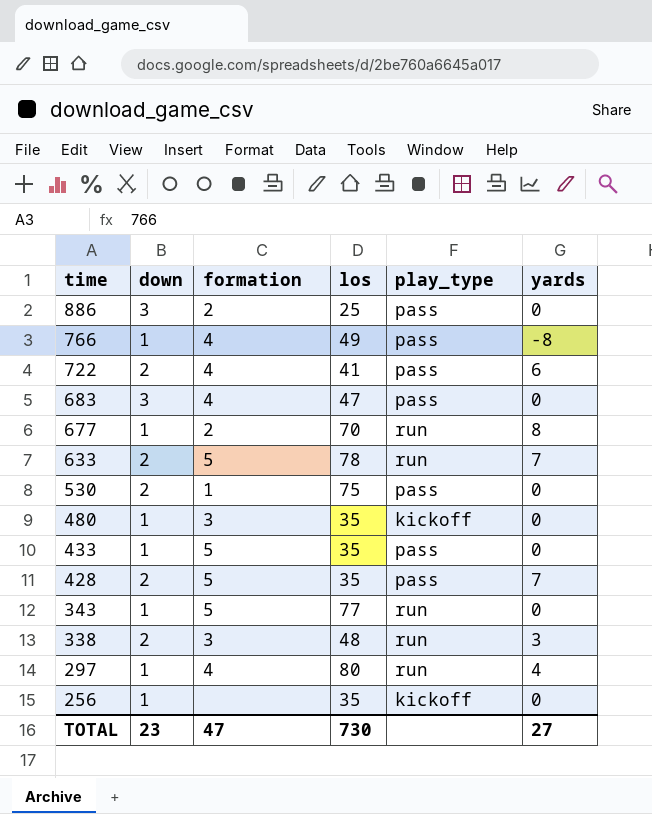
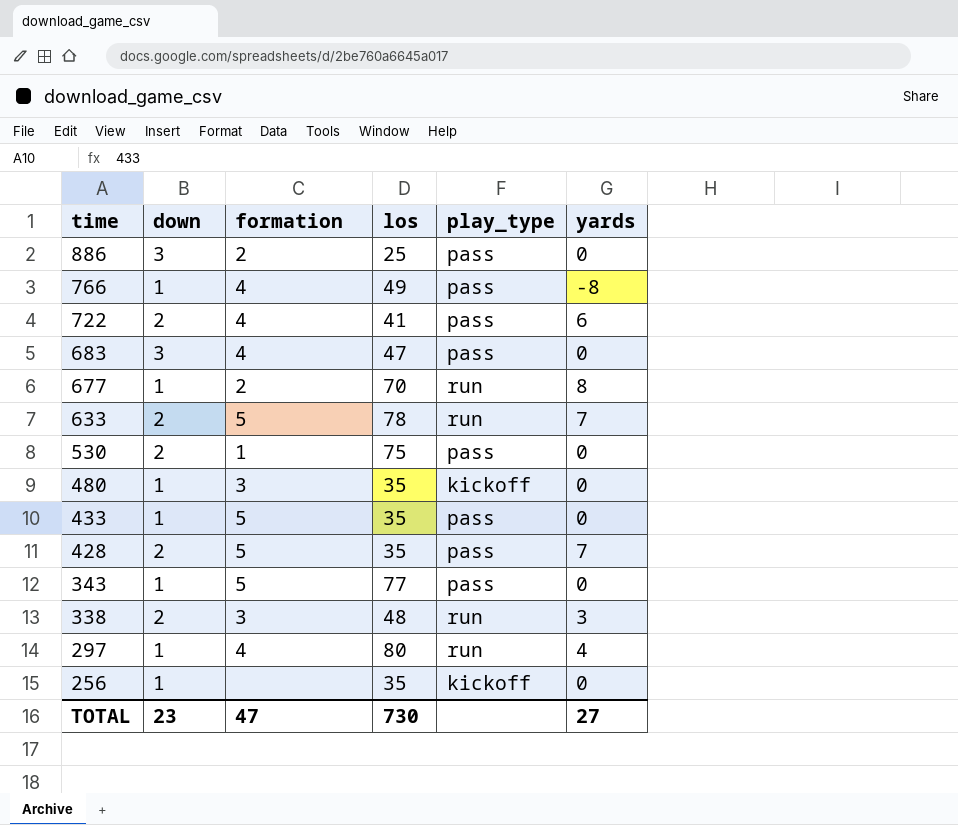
343 | play_type: run -> pass

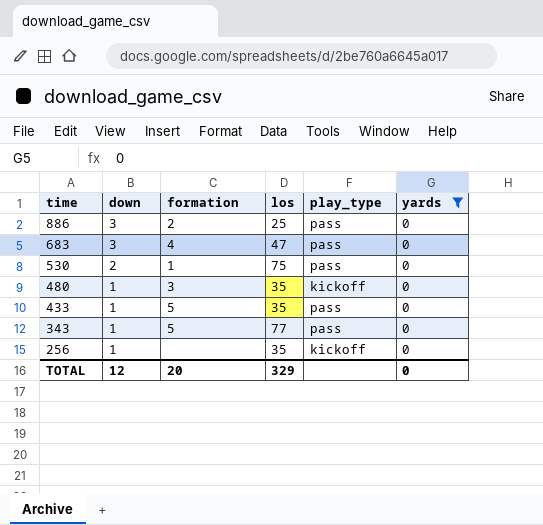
filter: none -> yards = 0
TOTAL | down: 23 -> 12
TOTAL | formation: 47 -> 20
TOTAL | los: 730 -> 329
TOTAL | yards: 27 -> 0

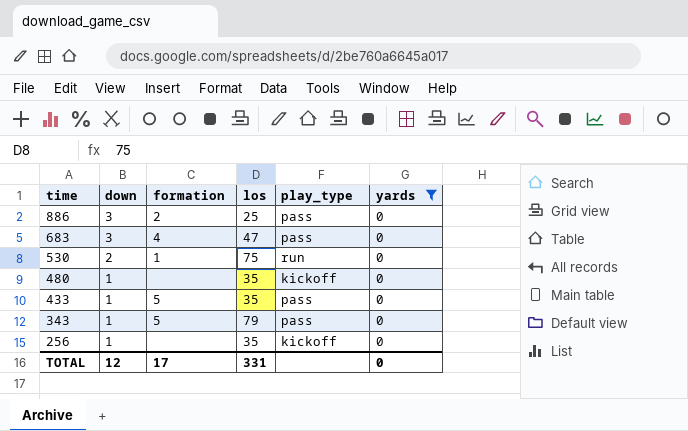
530 | play_type: pass -> run
480 | formation: 3 -> none
343 | los: 77 -> 79
TOTAL | formation: 20 -> 17
TOTAL | los: 329 -> 331

